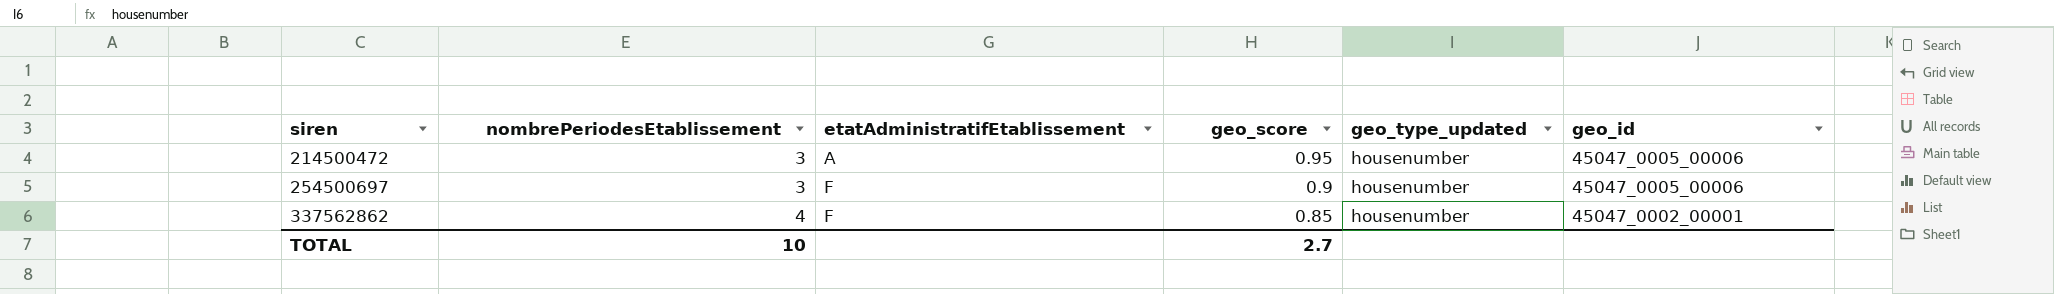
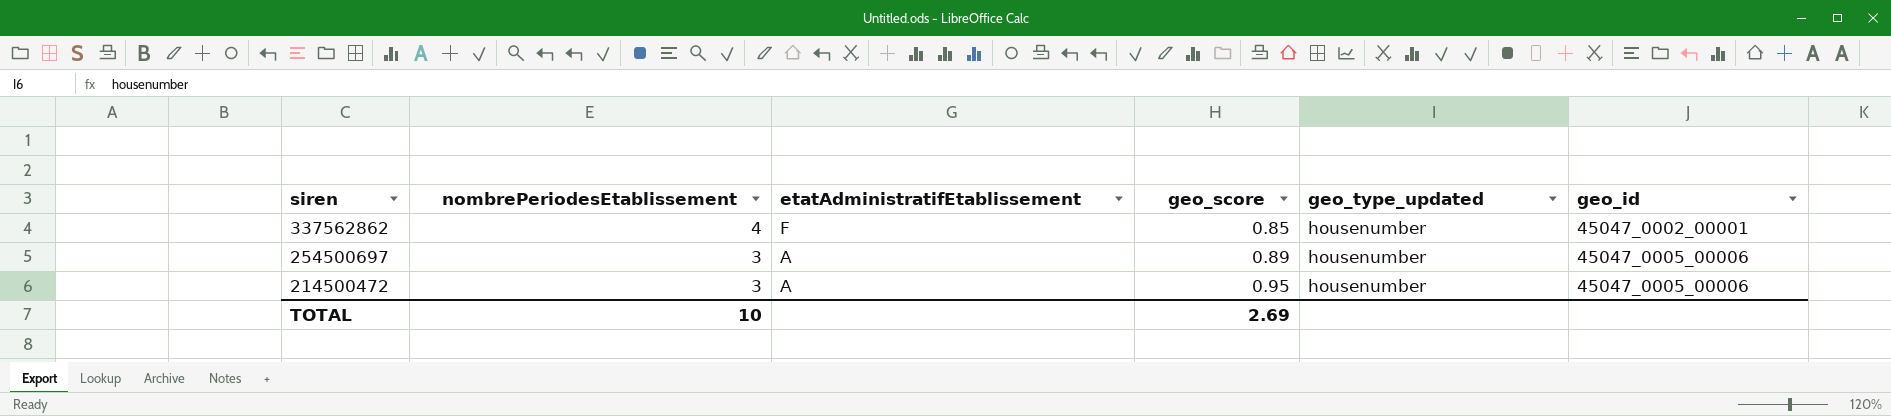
row order: siren ascending -> siren descending
254500697 | etatAdministratifEtablissement: F -> A
254500697 | geo_score: 0.9 -> 0.89
TOTAL | geo_score: 2.7 -> 2.69

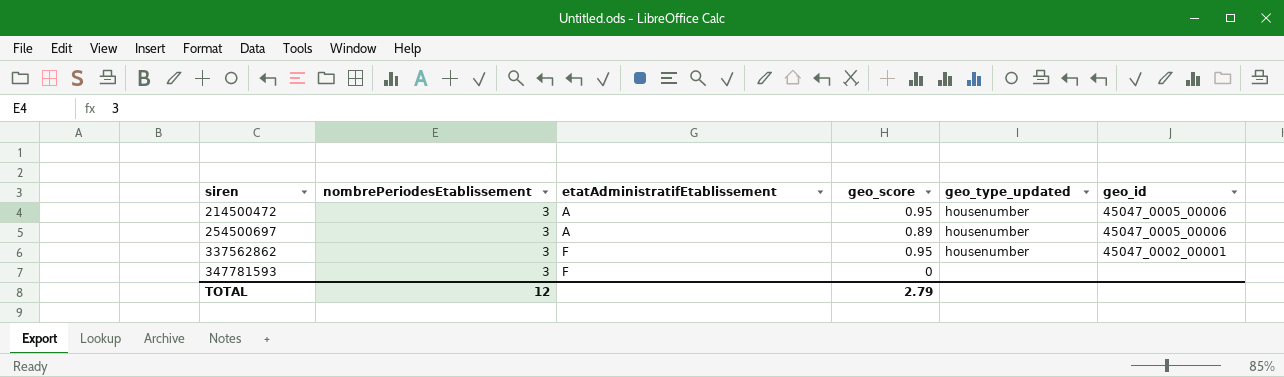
row order: siren descending -> siren ascending
337562862 | nombrePeriodesEtablissement: 4 -> 3
337562862 | geo_score: 0.85 -> 0.95
row 347781593: none -> 3 | F | 0 | none | none
TOTAL | nombrePeriodesEtablissement: 10 -> 12
TOTAL | geo_score: 2.69 -> 2.79

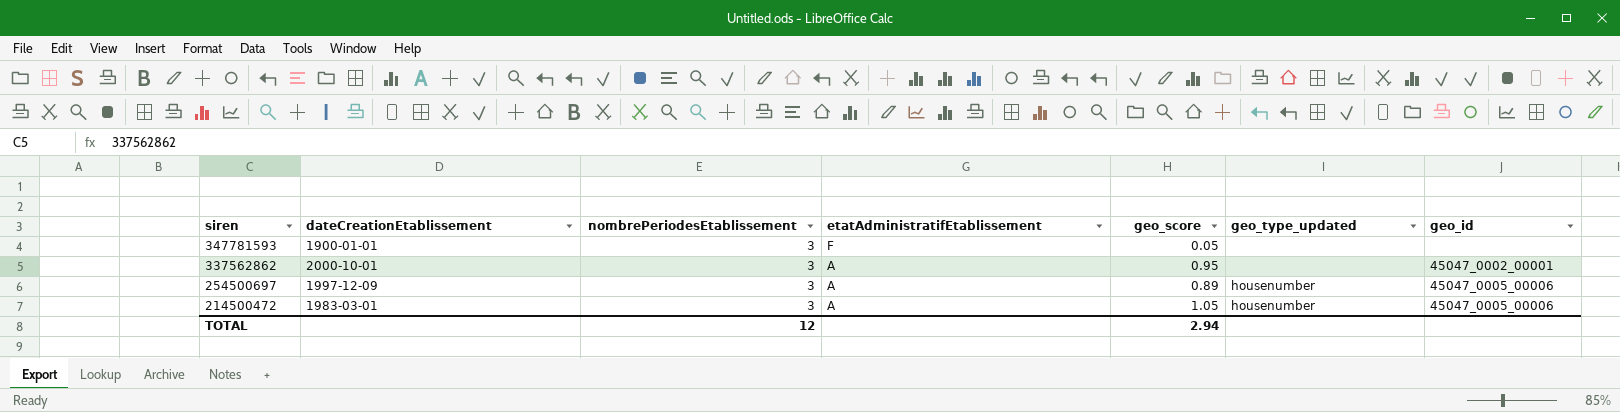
row order: siren ascending -> siren descending
column dateCreationEtablissement | position: none -> 2
347781593 | geo_score: 0 -> 0.05
337562862 | etatAdministratifEtablissement: F -> A
337562862 | geo_type_updated: housenumber -> none
214500472 | geo_score: 0.95 -> 1.05
TOTAL | geo_score: 2.79 -> 2.94

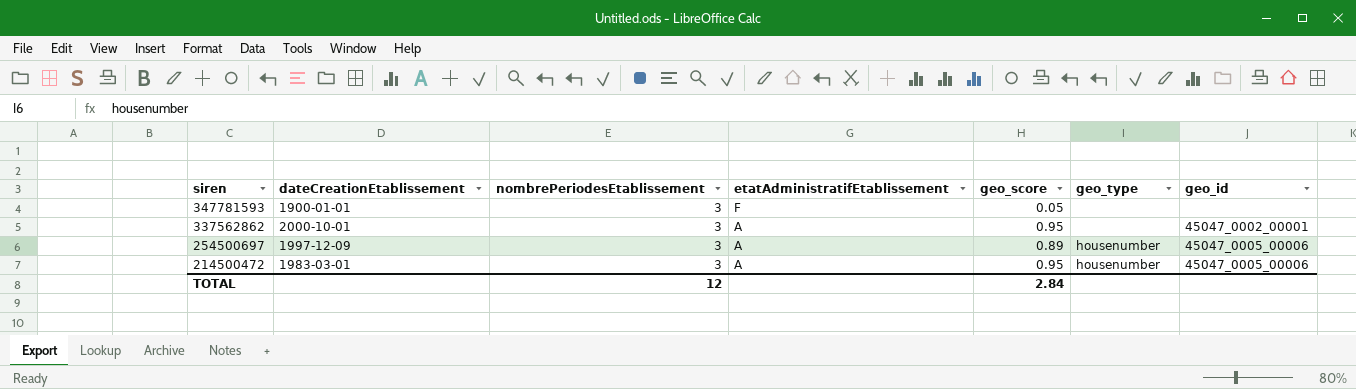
column name: geo_type_updated -> geo_type
214500472 | geo_score: 1.05 -> 0.95
TOTAL | geo_score: 2.94 -> 2.84

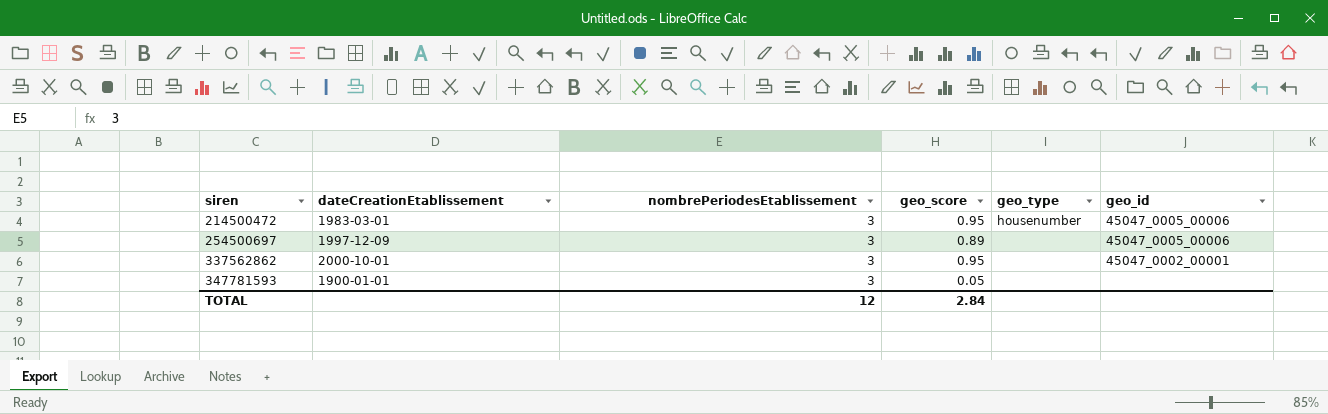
row order: siren descending -> siren ascending
column etatAdministratifEtablissement | position: 4 -> none
254500697 | geo_type: housenumber -> none

